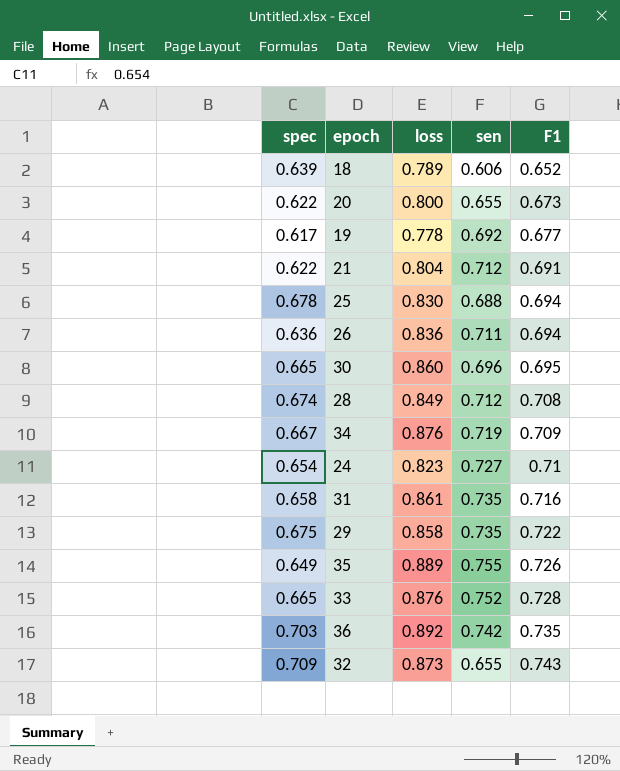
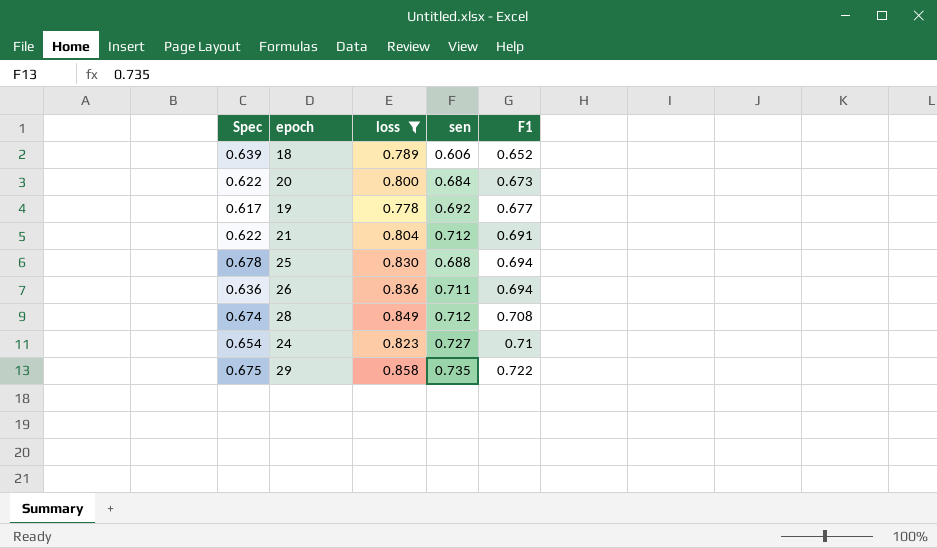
filter: none -> loss <= 0.858
column name: spec -> Spec
20 | sen: 0.655 -> 0.684

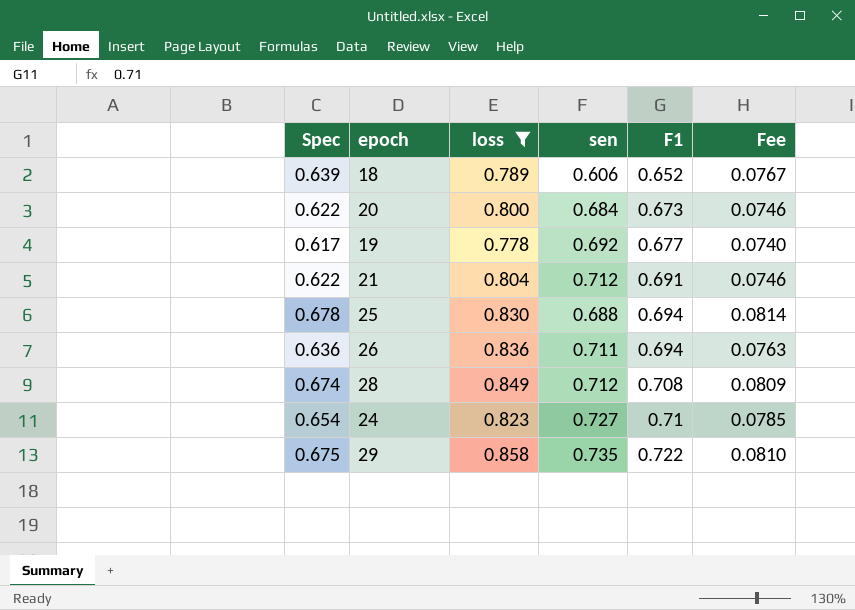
column Fee | formula: none -> [Spec] * 0.12

